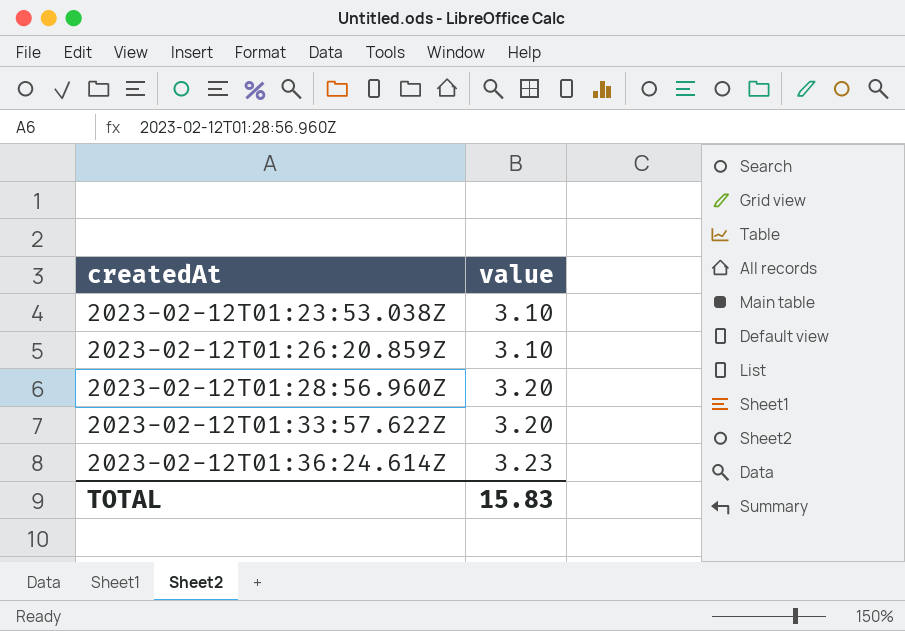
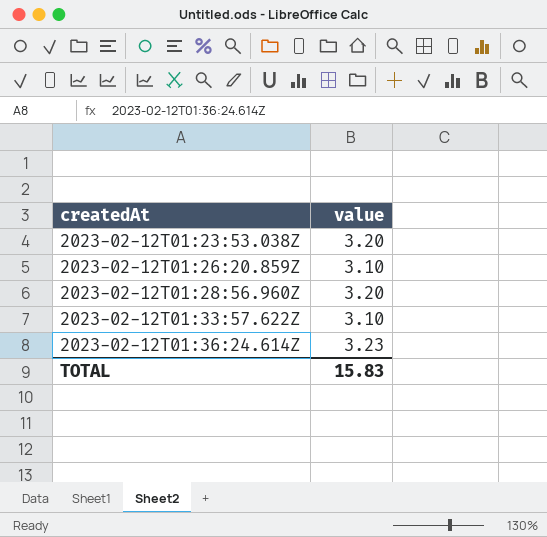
2023-02-12T01:23:53.038Z | value: 3.10 -> 3.20
2023-02-12T01:33:57.622Z | value: 3.20 -> 3.10

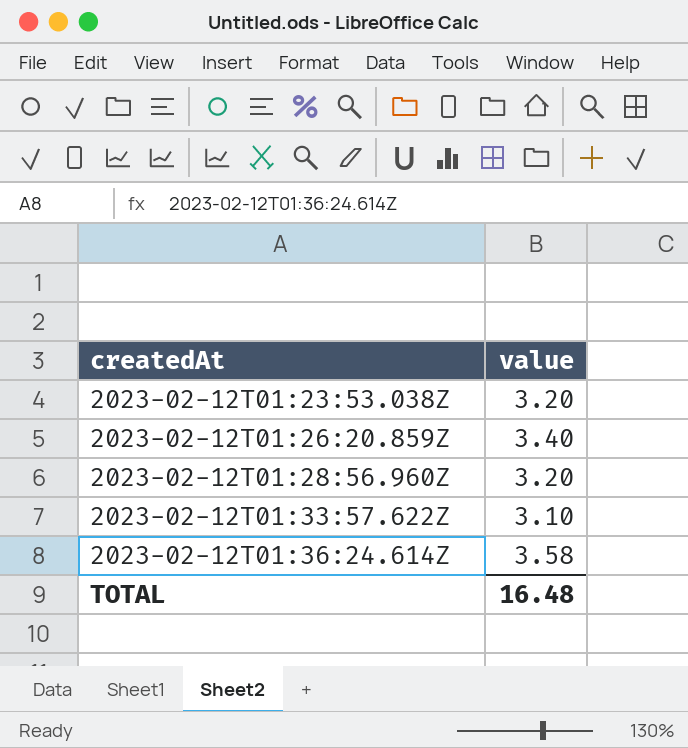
2023-02-12T01:26:20.859Z | value: 3.10 -> 3.40
2023-02-12T01:36:24.614Z | value: 3.23 -> 3.58
TOTAL | value: 15.83 -> 16.48

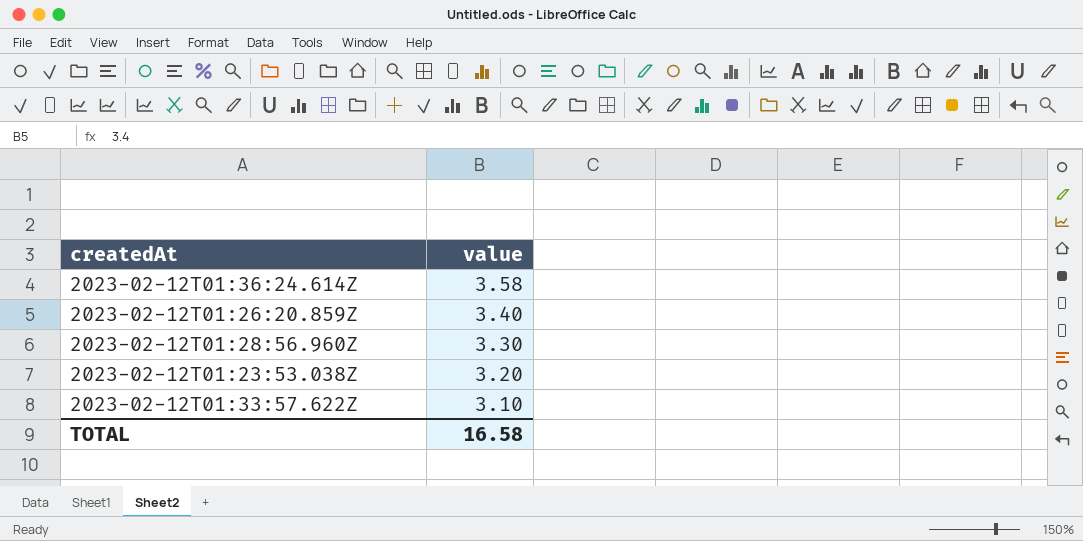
row order: createdAt ascending -> value descending
2023-02-12T01:28:56.960Z | value: 3.20 -> 3.30
TOTAL | value: 16.48 -> 16.58

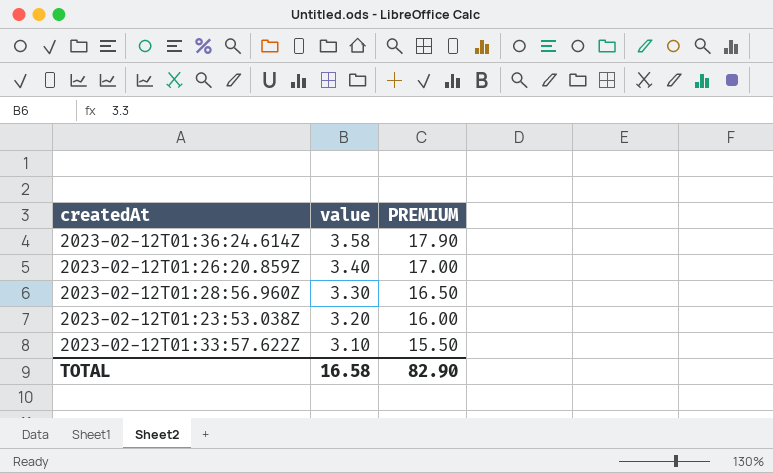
column PREMIUM | formula: none -> [value] * 5

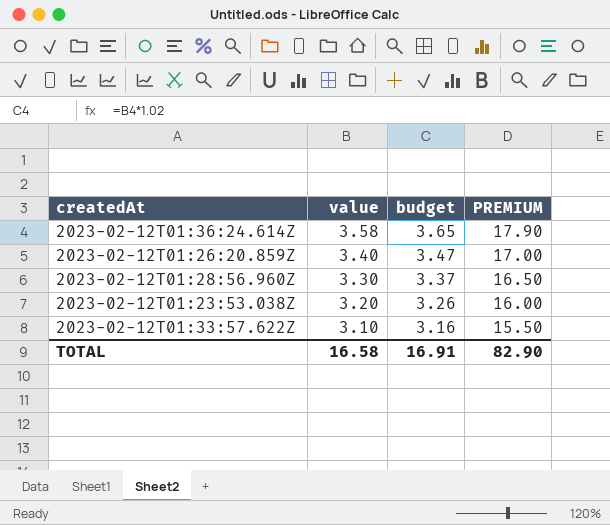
column budget | formula: none -> [value] * 1.02

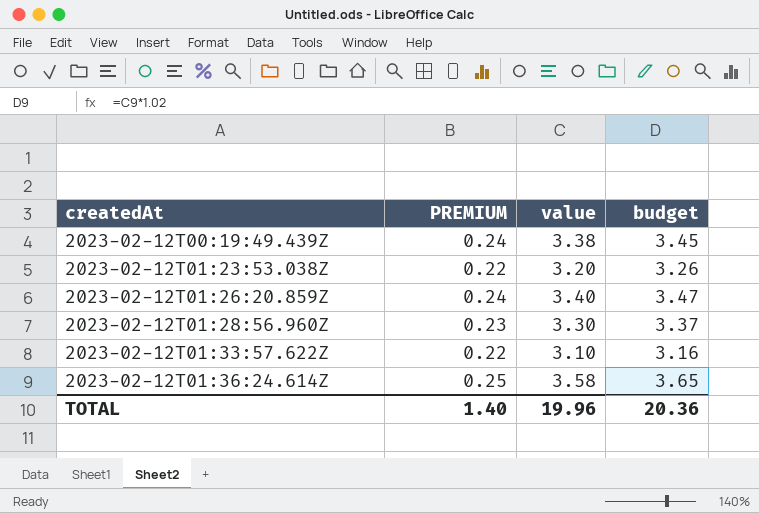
row order: value descending -> createdAt ascending
column PREMIUM | formula: [value] * 5 -> [value] * 0.07
column PREMIUM | position: 4 -> 2
row 2023-02-12T00:19:49.439Z: none -> 0.24 | 3.38 | 3.45
TOTAL | PREMIUM: 82.90 -> 1.40
TOTAL | value: 16.58 -> 19.96
TOTAL | budget: 16.91 -> 20.36

